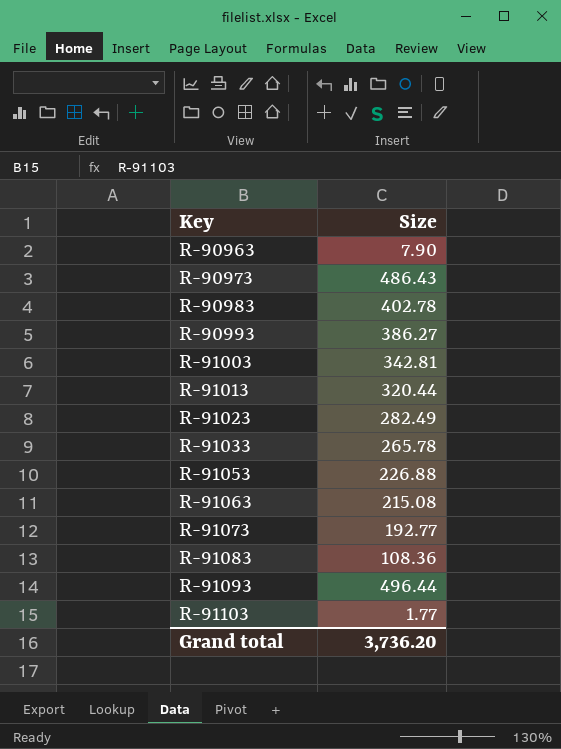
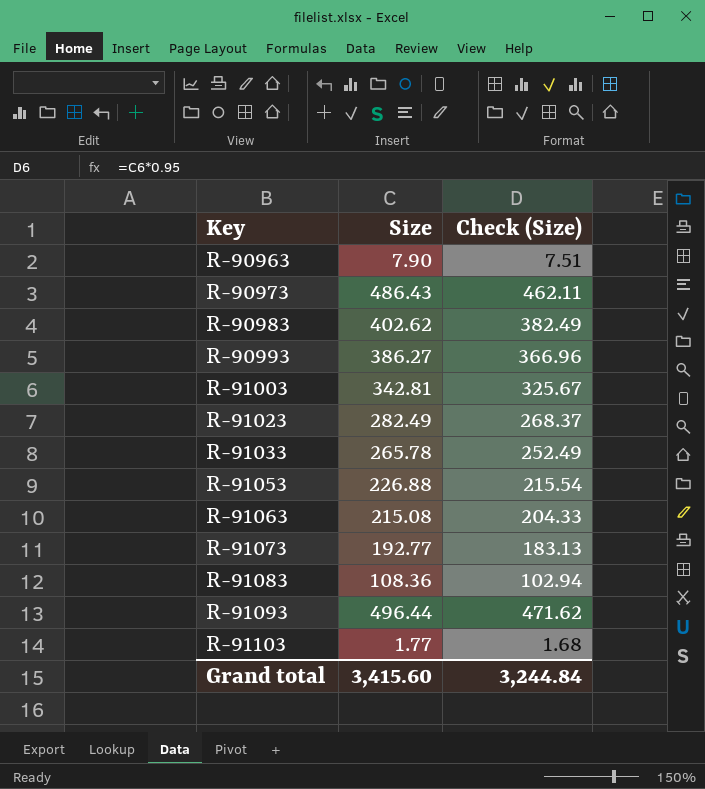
column Check (Size) | formula: none -> [Size] * 0.95
row R-91013: 320.44 -> none
R-90983 | Size: 402.78 -> 402.62
Grand total | Size: 3,736.20 -> 3,415.60

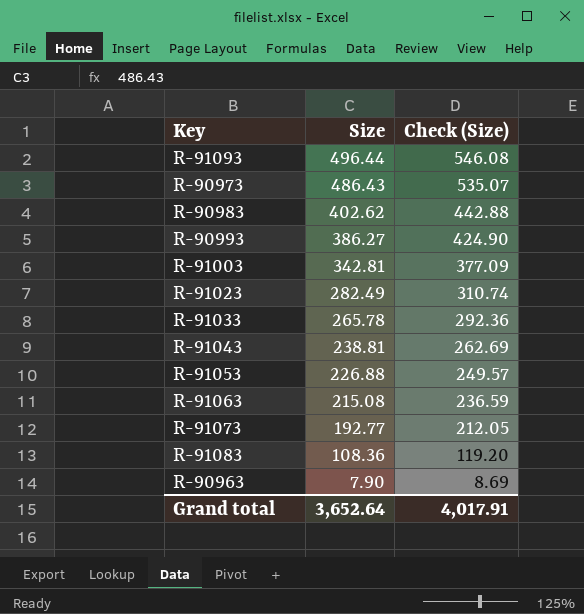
row order: Key ascending -> Size descending
column Check (Size) | formula: [Size] * 0.95 -> [Size] * 1.1
row R-91103: 1.77 | 1.68 -> none
row R-91043: none -> 238.81 | 262.69
Grand total | Size: 3,415.60 -> 3,652.64
Grand total | Check (Size): 3,244.84 -> 4,017.91

